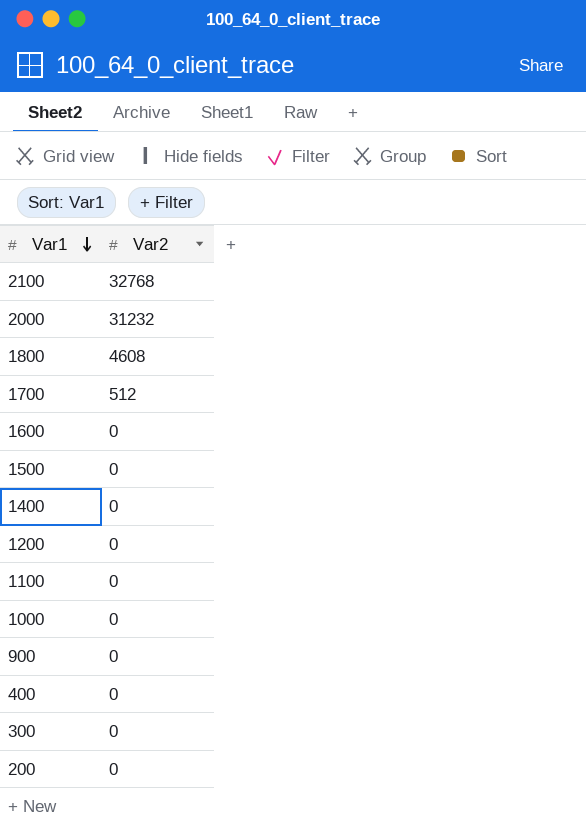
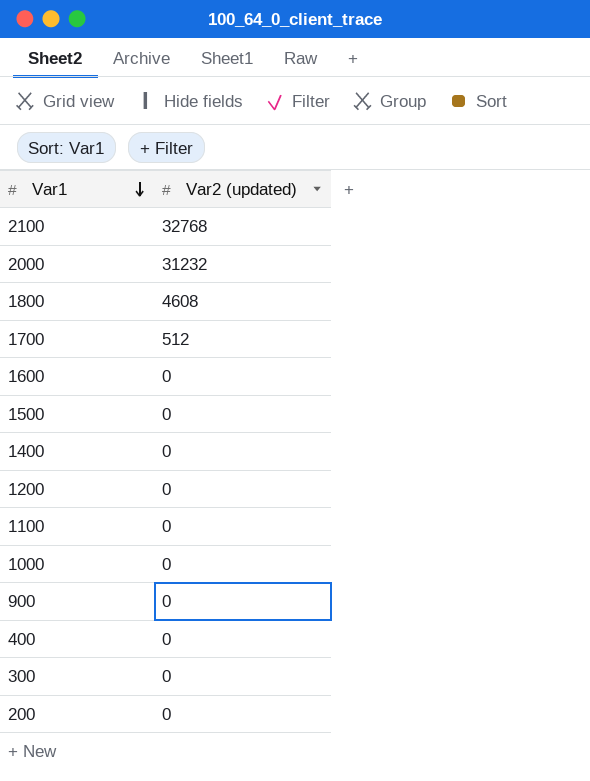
column name: Var2 -> Var2 (updated)

